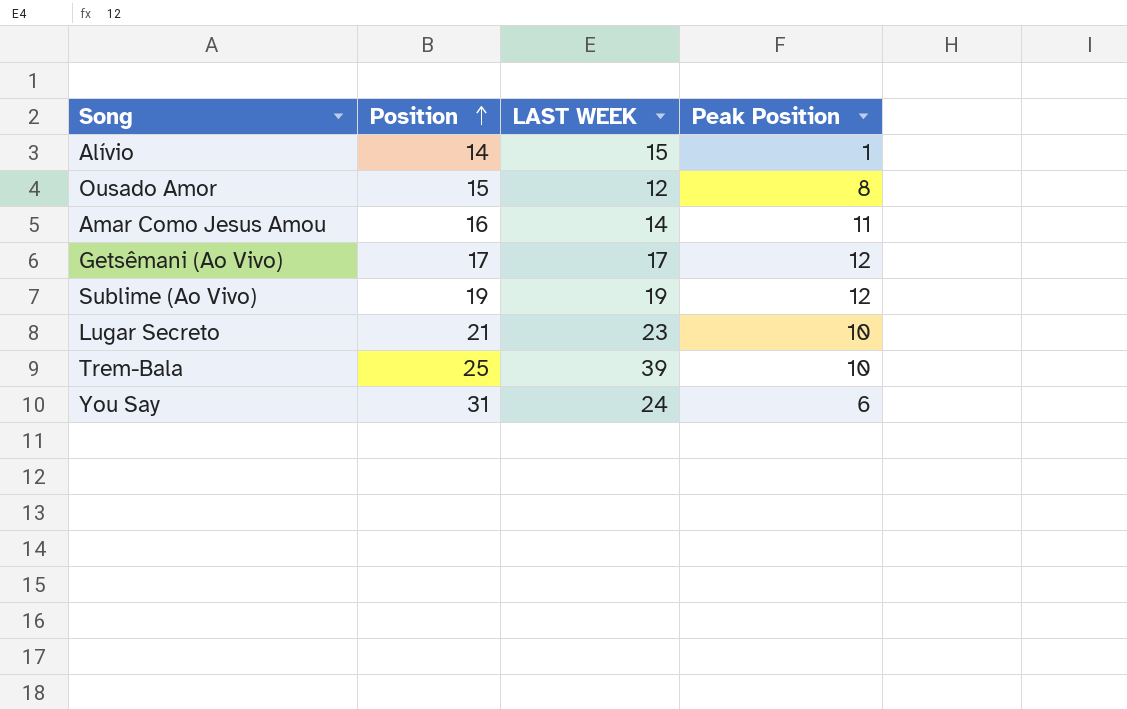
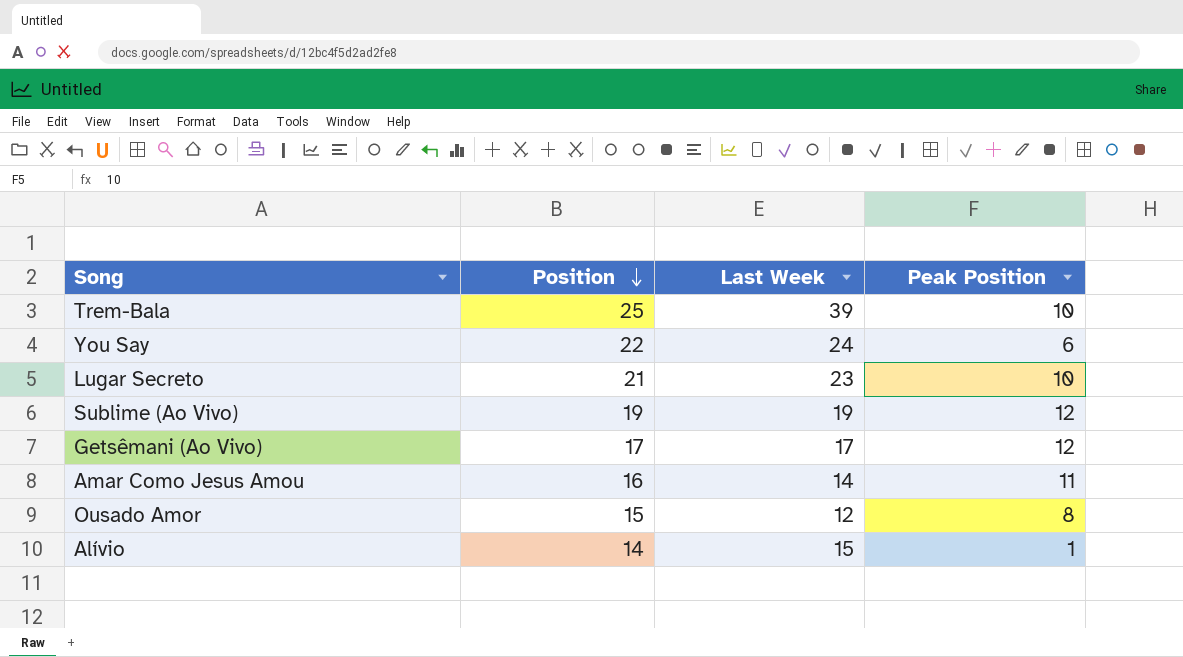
row order: Position ascending -> Position descending
column name: LAST WEEK -> Last Week
You Say | Position: 31 -> 22

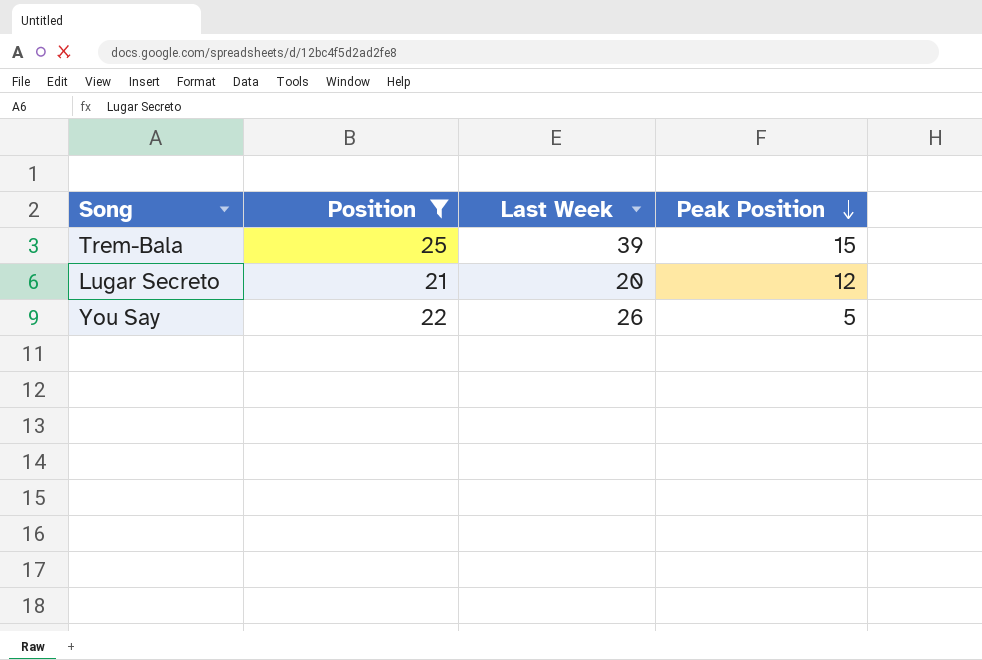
filter: none -> Position >= 21
row order: Position descending -> Peak Position descending
Trem-Bala | Peak Position: 10 -> 15
Lugar Secreto | Last Week: 23 -> 20
Lugar Secreto | Peak Position: 10 -> 12
You Say | Last Week: 24 -> 26
You Say | Peak Position: 6 -> 5

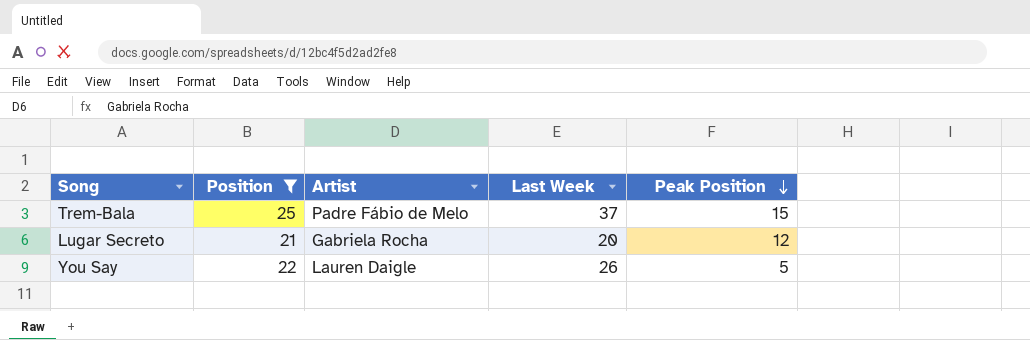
column Artist | position: none -> 3
Trem-Bala | Last Week: 39 -> 37

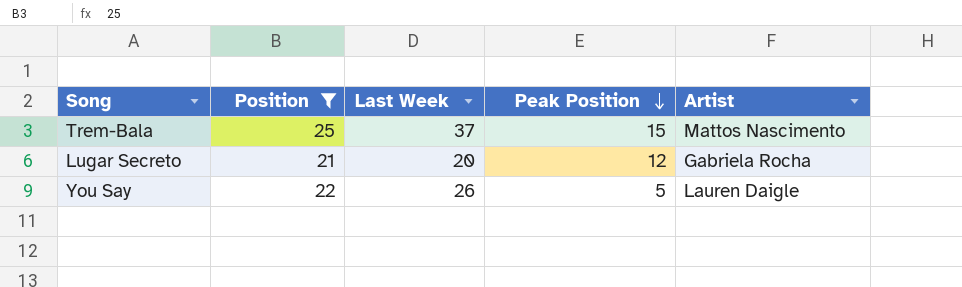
column Artist | position: 3 -> 5
Trem-Bala | Artist: Padre Fábio de Melo -> Mattos Nascimento

